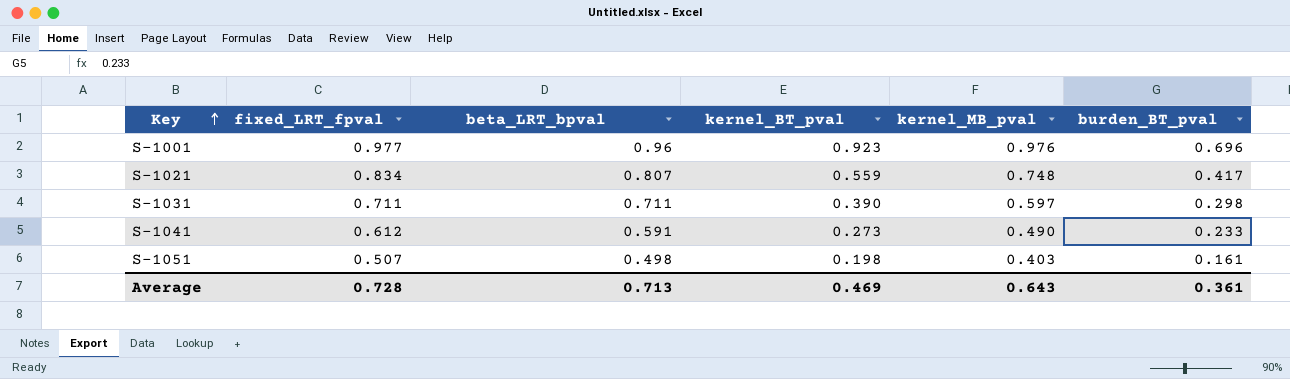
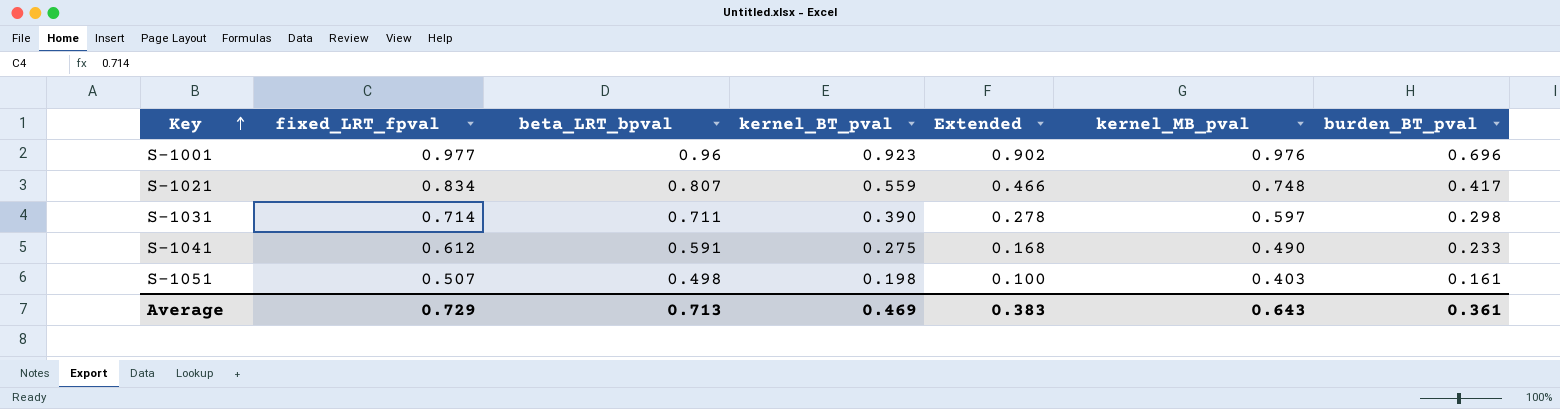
column Extended | formula: none -> [fixed_LRT_fpval] * [kernel_BT_pval]
S-1031 | fixed_LRT_fpval: 0.711 -> 0.714
S-1041 | kernel_BT_pval: 0.273 -> 0.275
Average | fixed_LRT_fpval: 0.728 -> 0.729

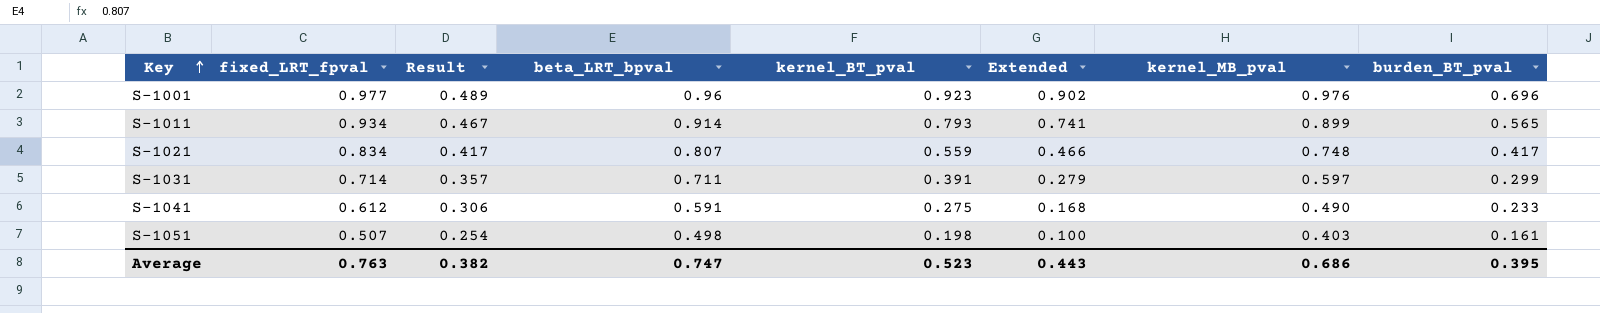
column Result | formula: none -> [fixed_LRT_fpval] * 0.5
row S-1011: none -> 0.934 | 0.467 | 0.914 | 0.793 | 0.741 | 0.899 | 0.565
S-1031 | kernel_BT_pval: 0.390 -> 0.391
S-1031 | Extended: 0.278 -> 0.279
S-1031 | burden_BT_pval: 0.298 -> 0.299
Average | fixed_LRT_fpval: 0.729 -> 0.763
Average | beta_LRT_bpval: 0.713 -> 0.747
Average | kernel_BT_pval: 0.469 -> 0.523
Average | Extended: 0.383 -> 0.443
Average | kernel_MB_pval: 0.643 -> 0.686
Average | burden_BT_pval: 0.361 -> 0.395

